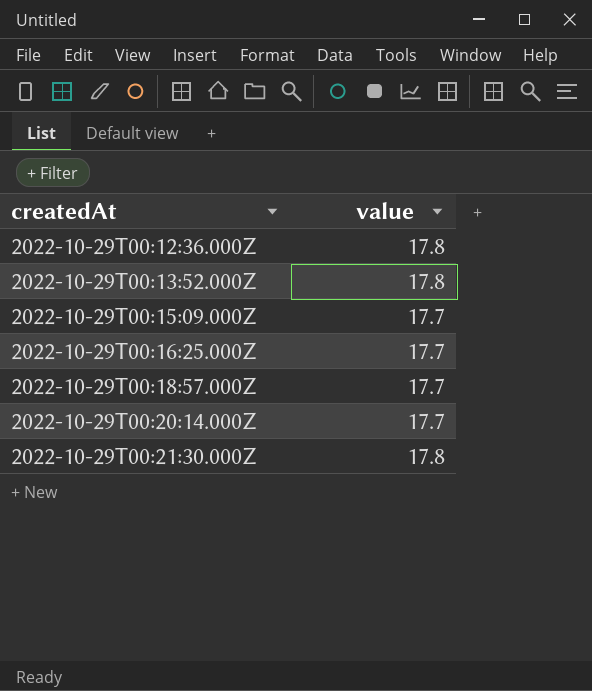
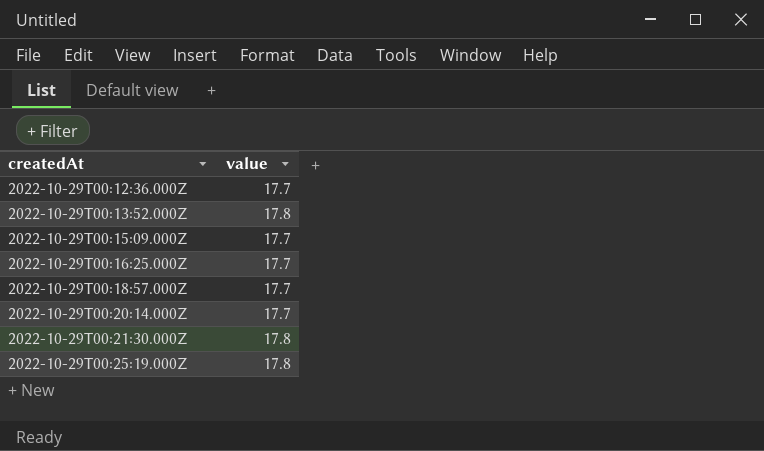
2022-10-29T00:12:36.000Z | value: 17.8 -> 17.7
row 2022-10-29T00:25:19.000Z: none -> 17.8

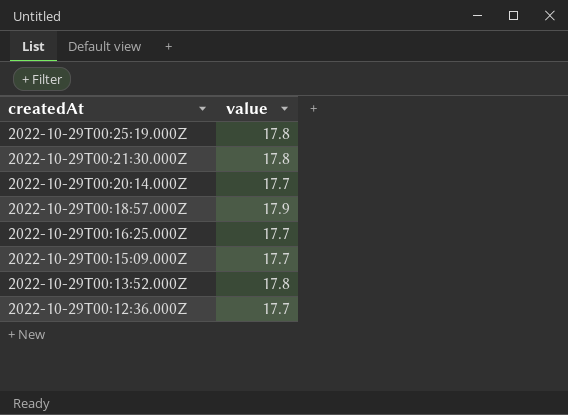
row order: createdAt ascending -> createdAt descending
2022-10-29T00:18:57.000Z | value: 17.7 -> 17.9

